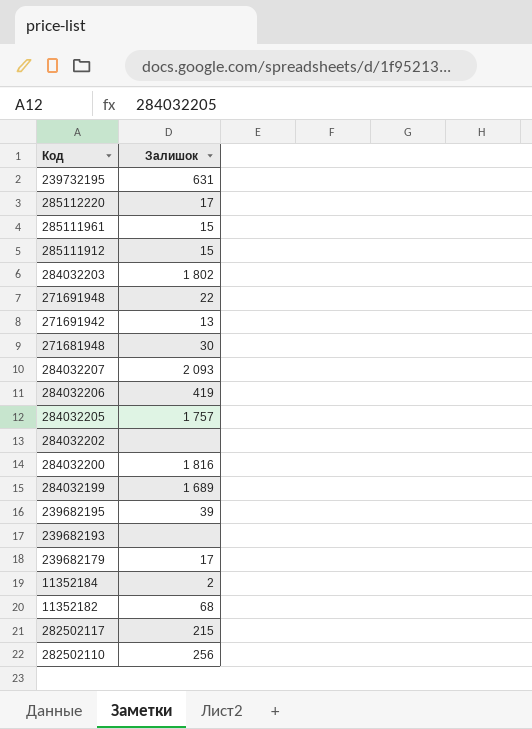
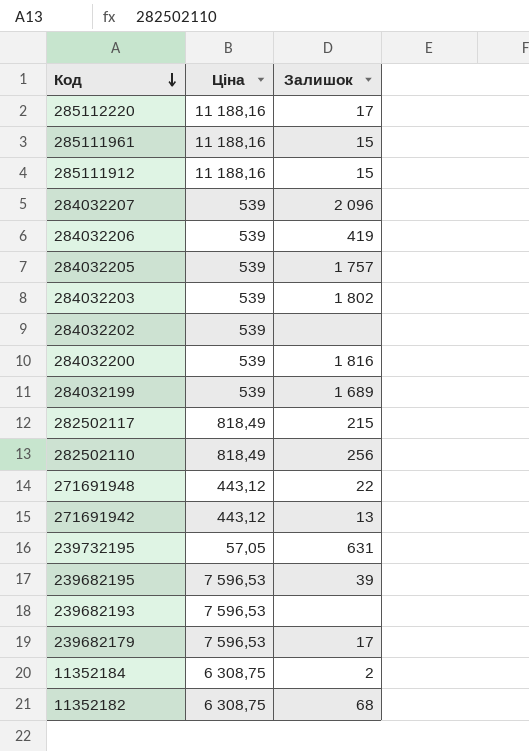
row order: none -> Код descending
column Ціна | position: none -> 2
row 271681948: 30 -> none
284032207 | Залишок: 2 093 -> 2 096

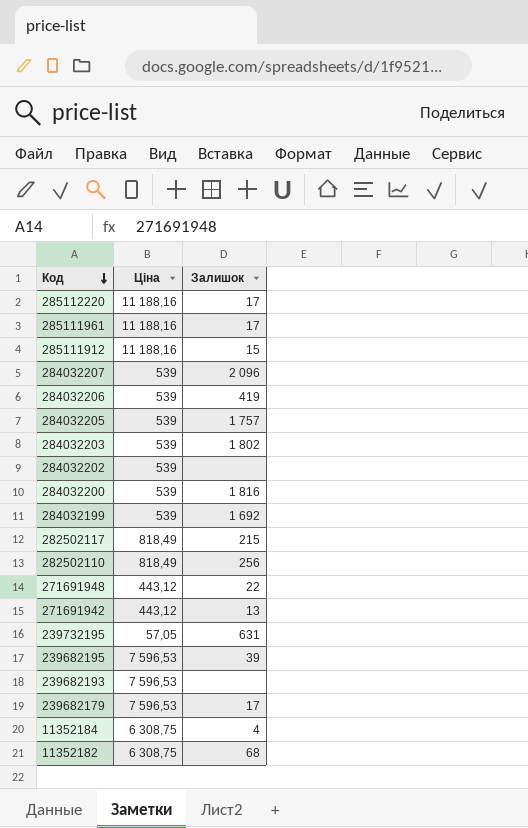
285111961 | Залишок: 15 -> 17
284032199 | Залишок: 1 689 -> 1 692
11352184 | Залишок: 2 -> 4

